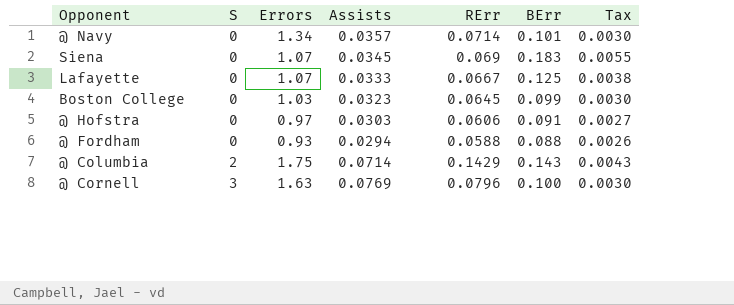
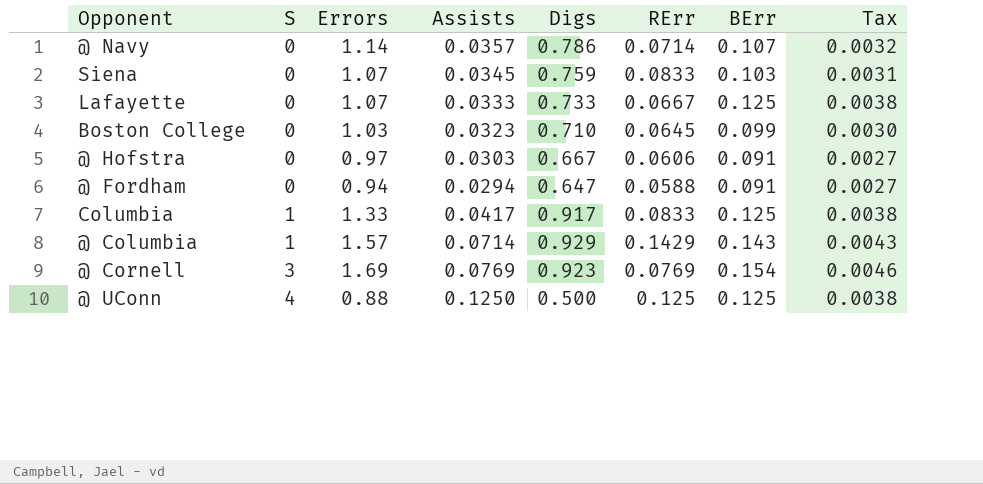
column Digs | position: none -> 5
@ Navy | Errors: 1.34 -> 1.14
@ Navy | BErr: 0.101 -> 0.107
@ Navy | Tax: 0.0030 -> 0.0032
Siena | RErr: 0.069 -> 0.0833
Siena | BErr: 0.183 -> 0.103
Siena | Tax: 0.0055 -> 0.0031
@ Fordham | Errors: 0.93 -> 0.94
@ Fordham | BErr: 0.088 -> 0.091
@ Fordham | Tax: 0.0026 -> 0.0027
row Columbia: none -> 1 | 1.33 | 0.0417 | 0.917 | 0.0833 | 0.125 | 0.0038
@ Columbia | S: 2 -> 1
@ Columbia | Errors: 1.75 -> 1.57
@ Cornell | Errors: 1.63 -> 1.69
@ Cornell | RErr: 0.0796 -> 0.0769
@ Cornell | BErr: 0.100 -> 0.154
@ Cornell | Tax: 0.0030 -> 0.0046
row @ UConn: none -> 4 | 0.88 | 0.1250 | 0.500 | 0.125 | 0.125 | 0.0038

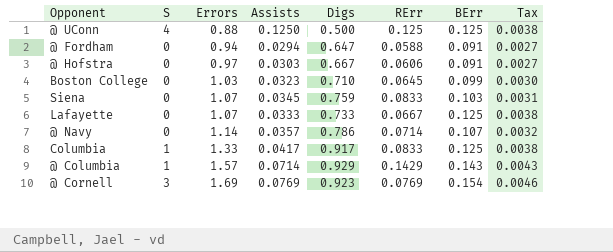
row order: S ascending -> Errors ascending

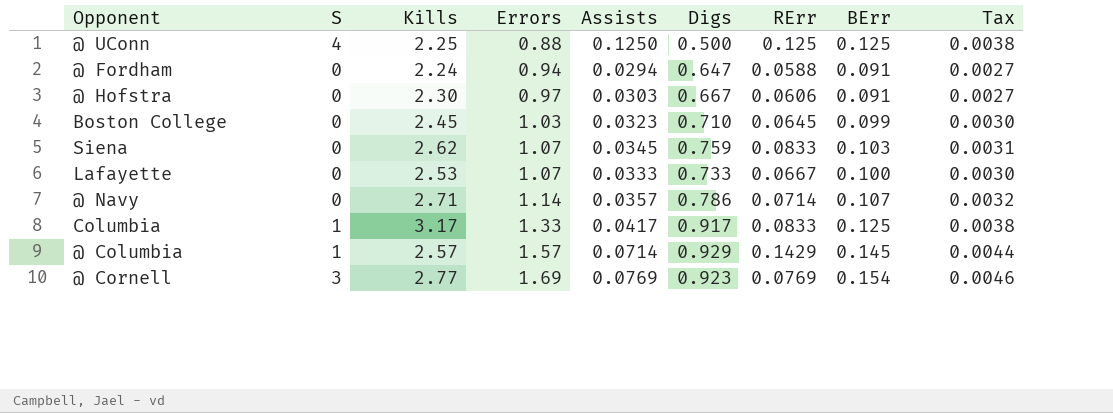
column Kills | position: none -> 3
Lafayette | BErr: 0.125 -> 0.100
Lafayette | Tax: 0.0038 -> 0.0030
@ Columbia | BErr: 0.143 -> 0.145
@ Columbia | Tax: 0.0043 -> 0.0044

